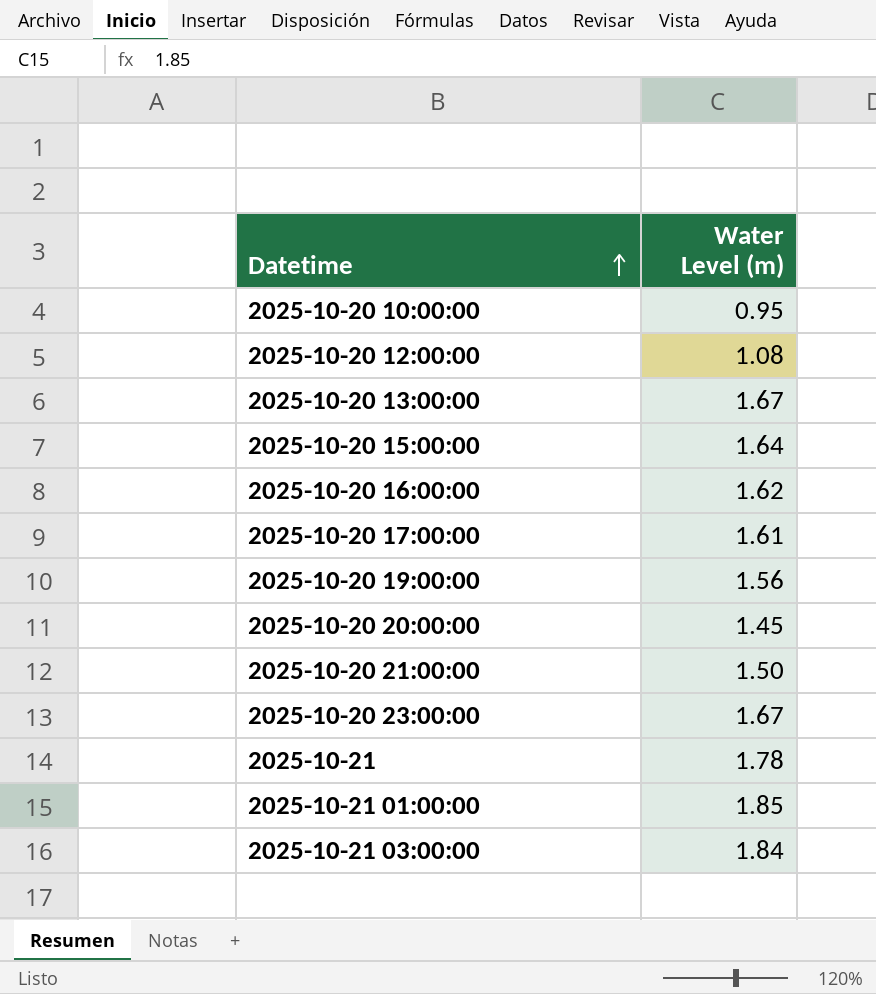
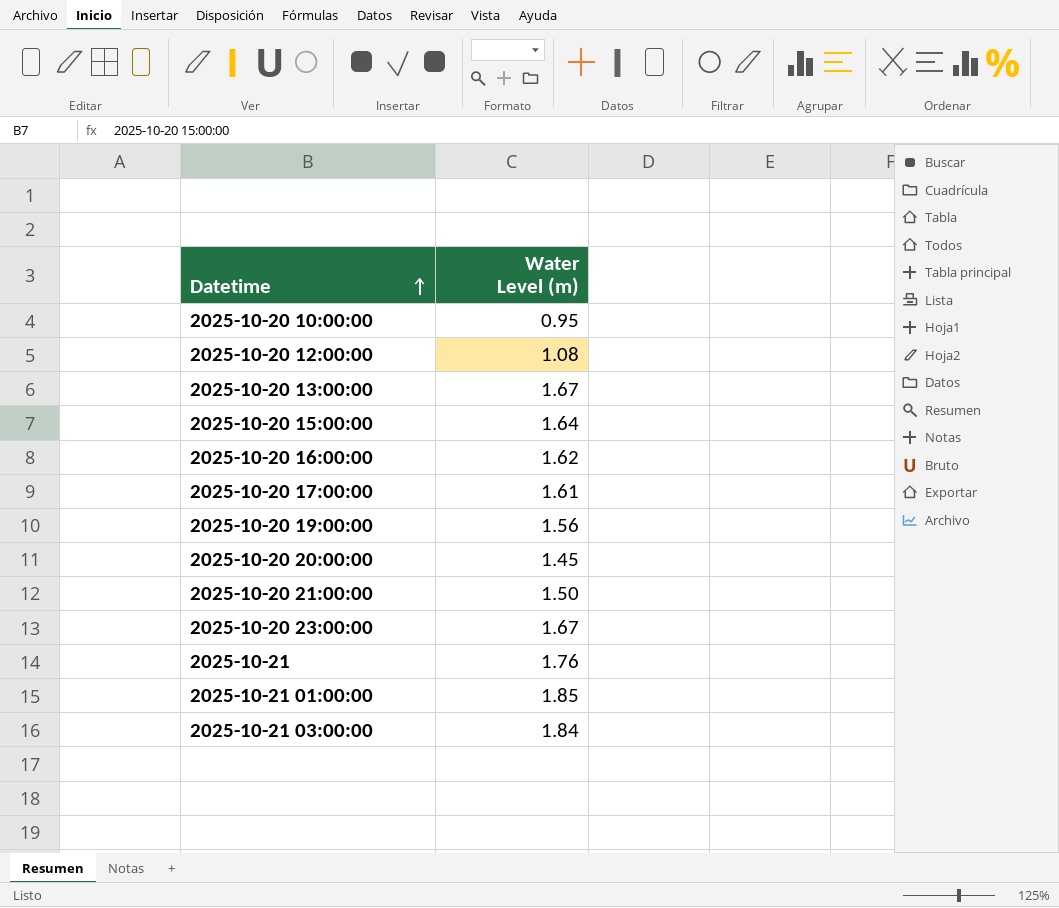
2025-10-21 | Water Level (m): 1.78 -> 1.76

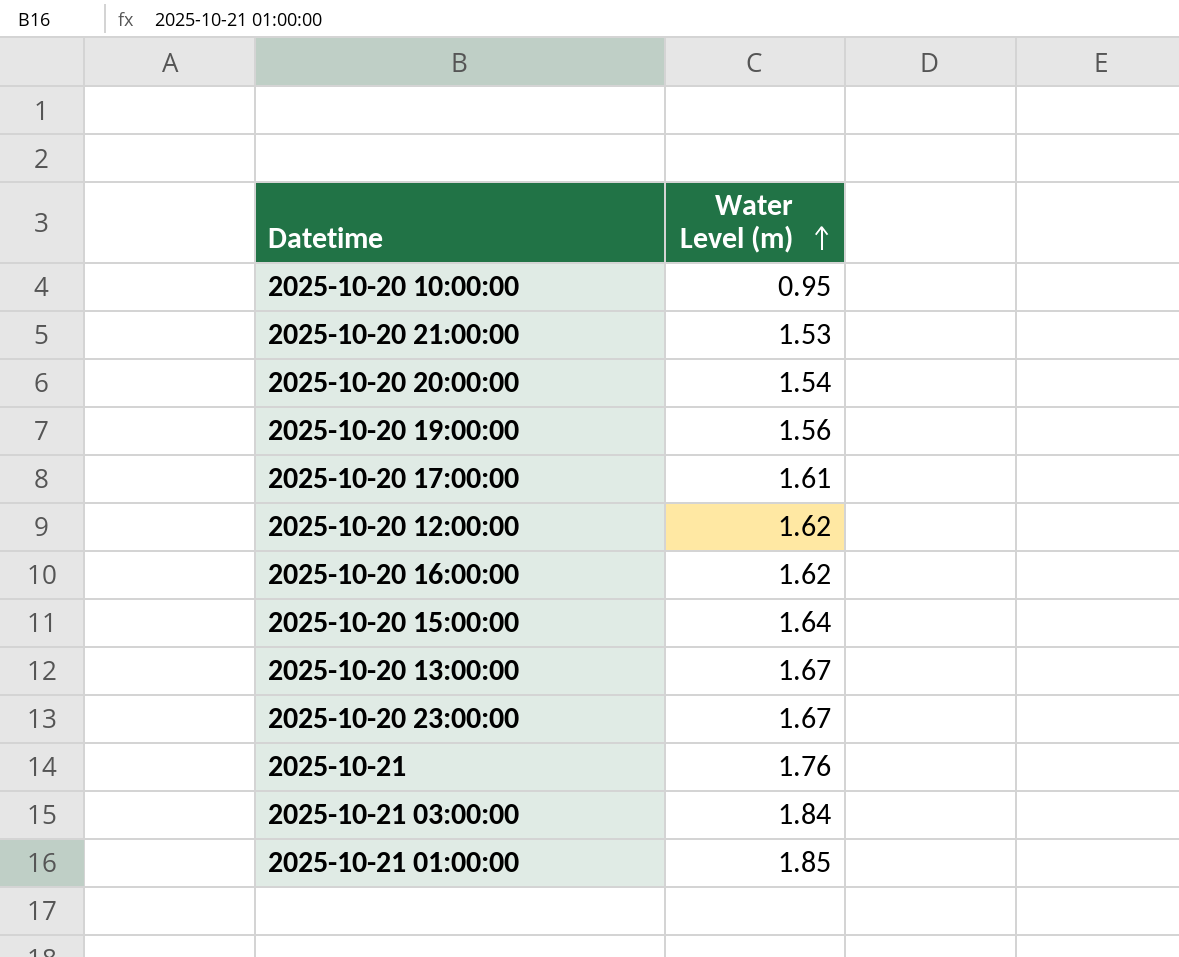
row order: Datetime ascending -> Water Level (m) ascending
2025-10-20 21:00:00 | Water Level (m): 1.50 -> 1.53
2025-10-20 20:00:00 | Water Level (m): 1.45 -> 1.54
2025-10-20 12:00:00 | Water Level (m): 1.08 -> 1.62

